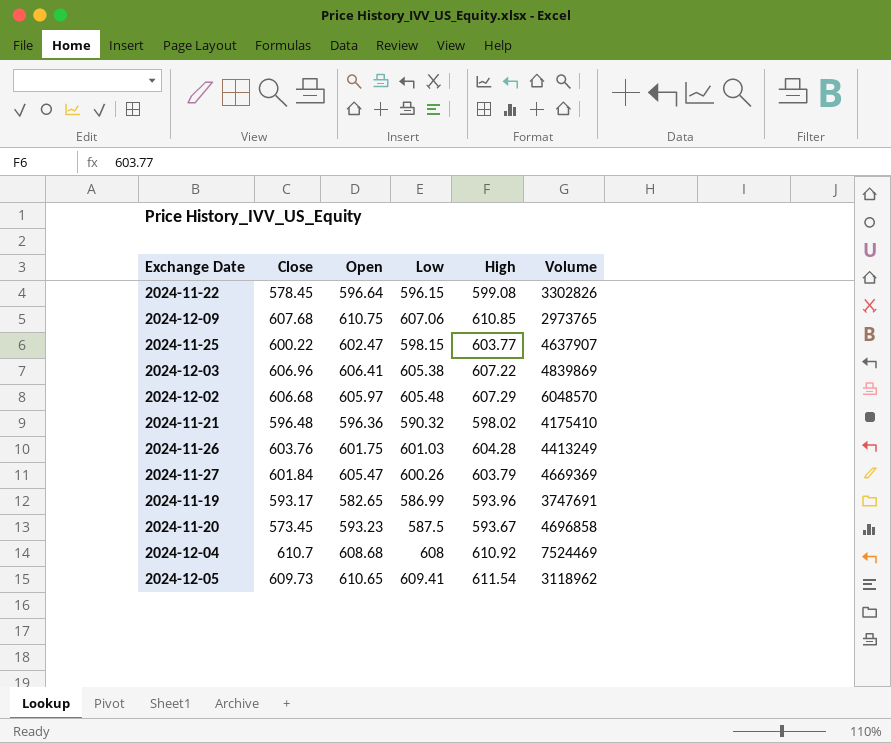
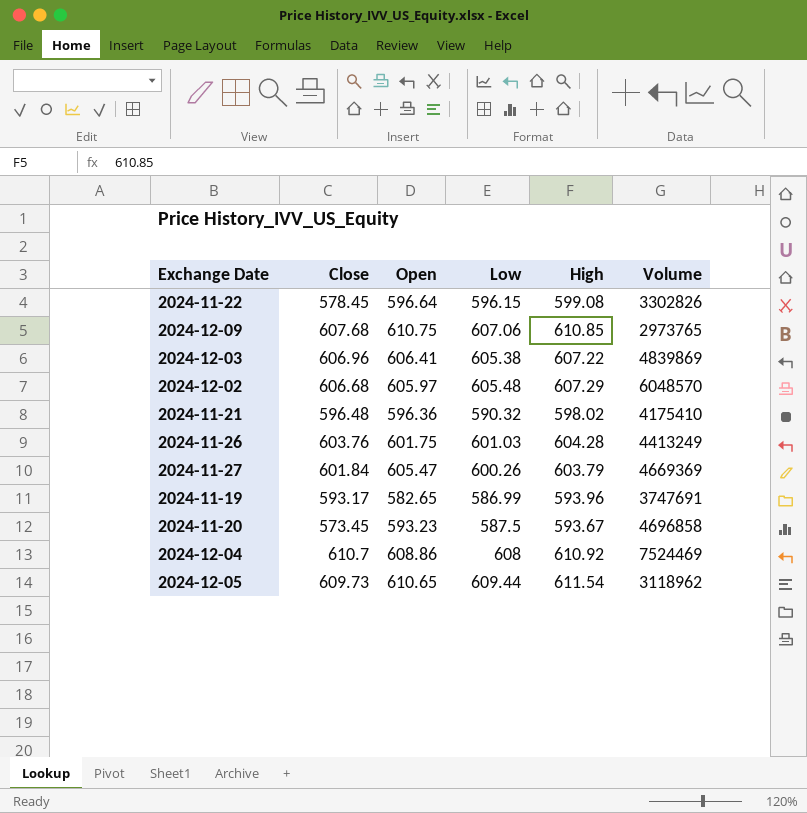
row 2024-11-25: 600.22 | 602.47 | 598.15 | 603.77 | 4637907 -> none
2024-12-04 | Open: 608.68 -> 608.86
2024-12-05 | Low: 609.41 -> 609.44

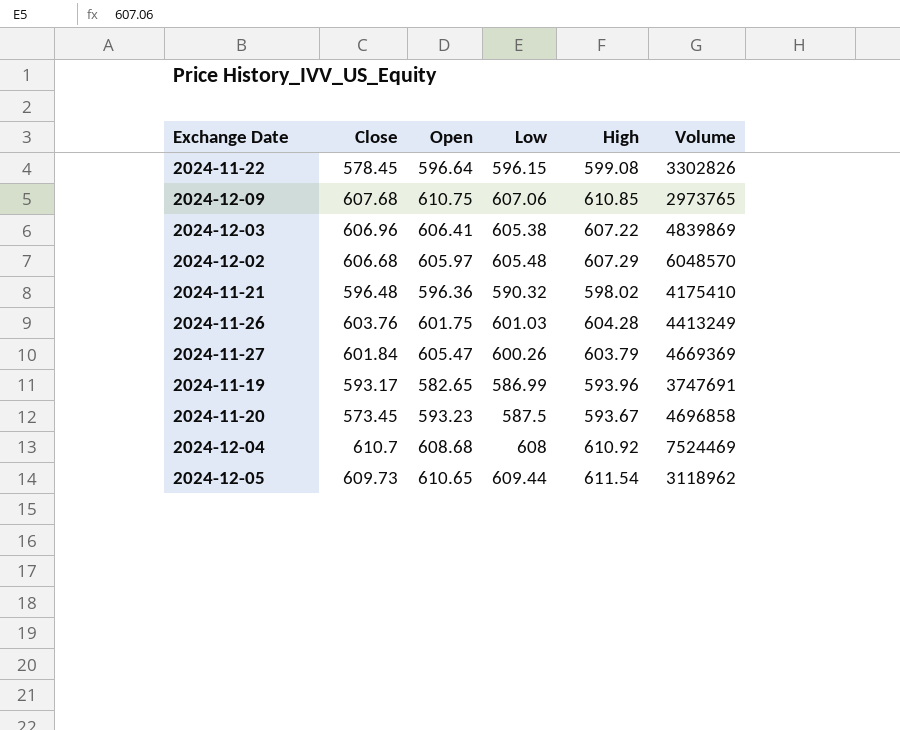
2024-12-04 | Open: 608.86 -> 608.68

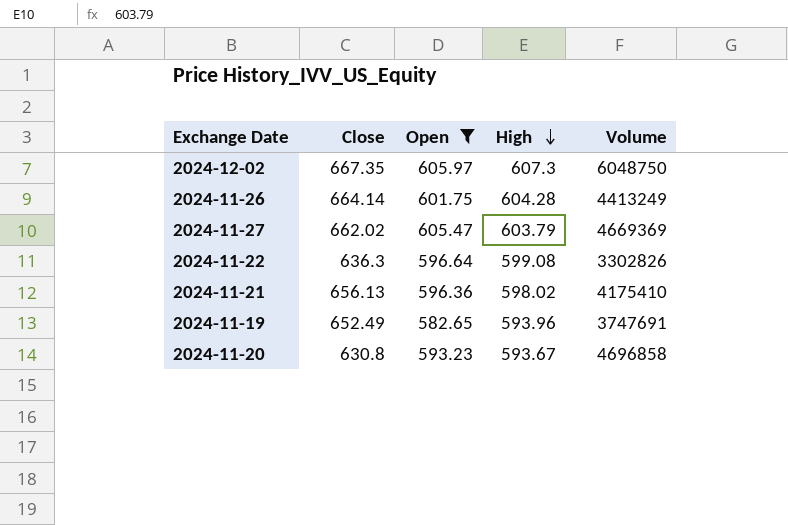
filter: none -> Open <= 605.97
row order: none -> High descending
column Low | position: 4 -> none
2024-12-02 | Close: 606.68 -> 667.35
2024-12-02 | High: 607.29 -> 607.3
2024-12-02 | Volume: 6048570 -> 6048750
2024-11-26 | Close: 603.76 -> 664.14
2024-11-27 | Close: 601.84 -> 662.02
2024-11-22 | Close: 578.45 -> 636.3
2024-11-21 | Close: 596.48 -> 656.13
2024-11-19 | Close: 593.17 -> 652.49
2024-11-20 | Close: 573.45 -> 630.8

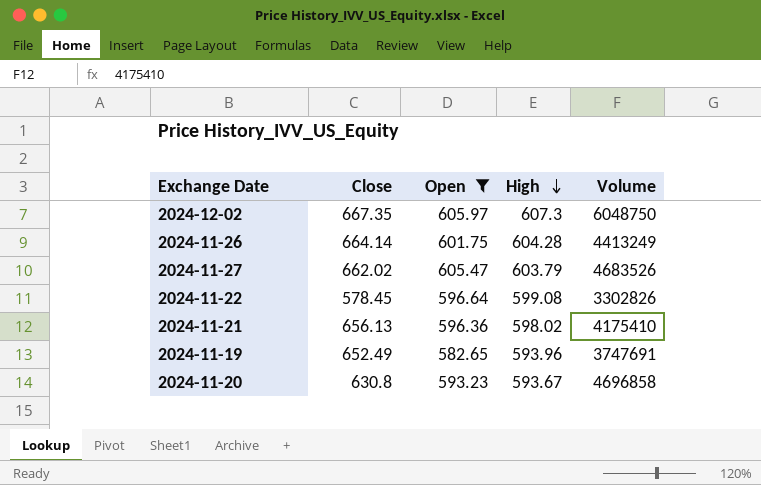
2024-11-27 | Volume: 4669369 -> 4683526
2024-11-22 | Close: 636.3 -> 578.45

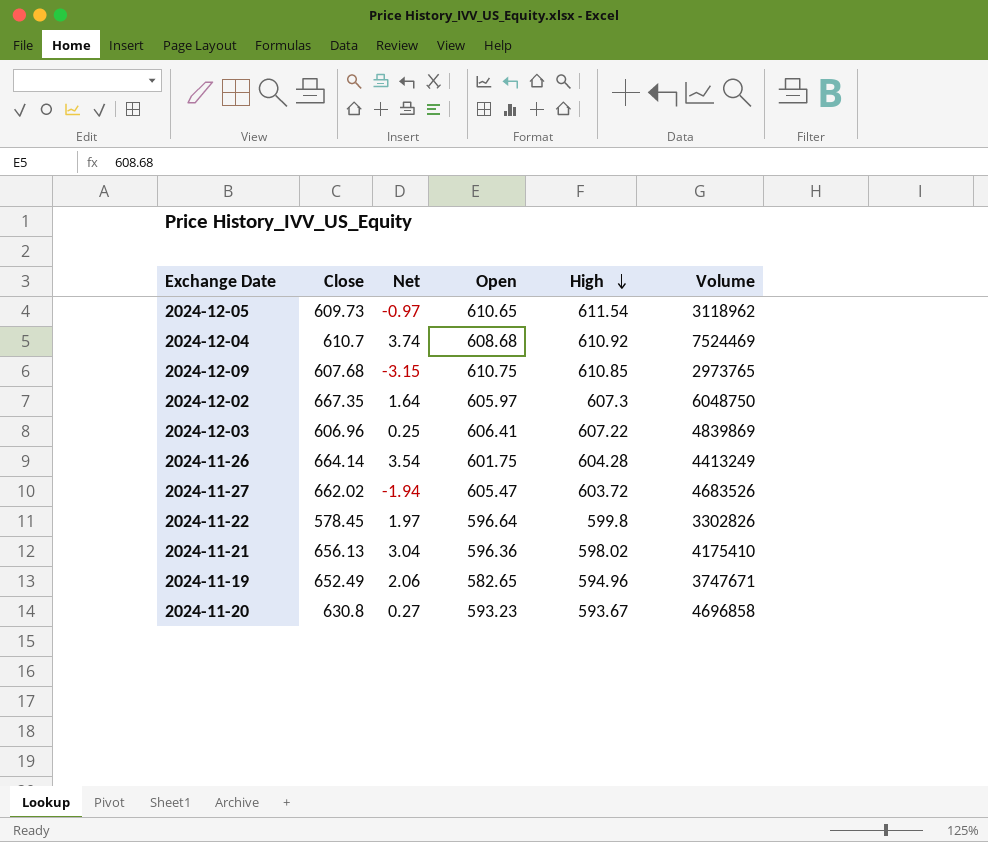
filter: Open <= 605.97 -> none
column Net | position: none -> 3
2024-11-27 | High: 603.79 -> 603.72
2024-11-22 | High: 599.08 -> 599.8
2024-11-19 | High: 593.96 -> 594.96
2024-11-19 | Volume: 3747691 -> 3747671

